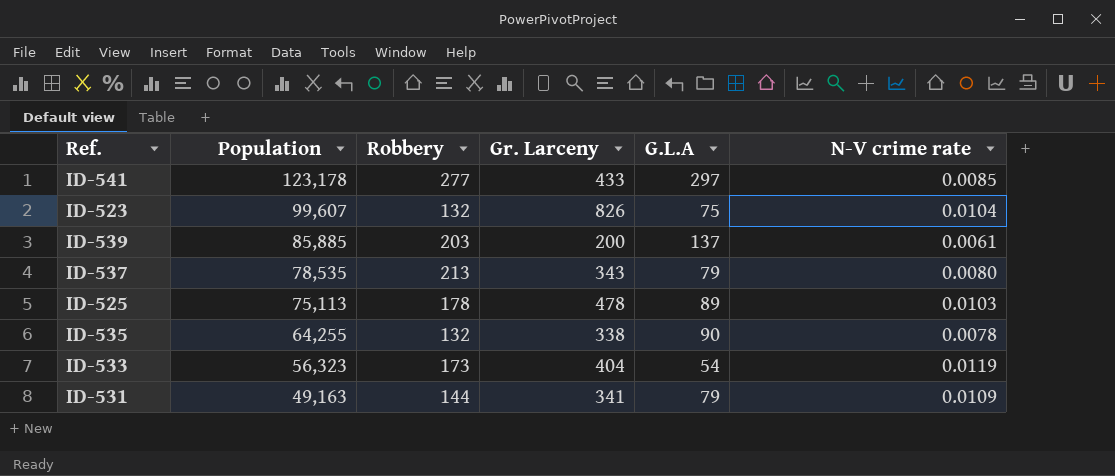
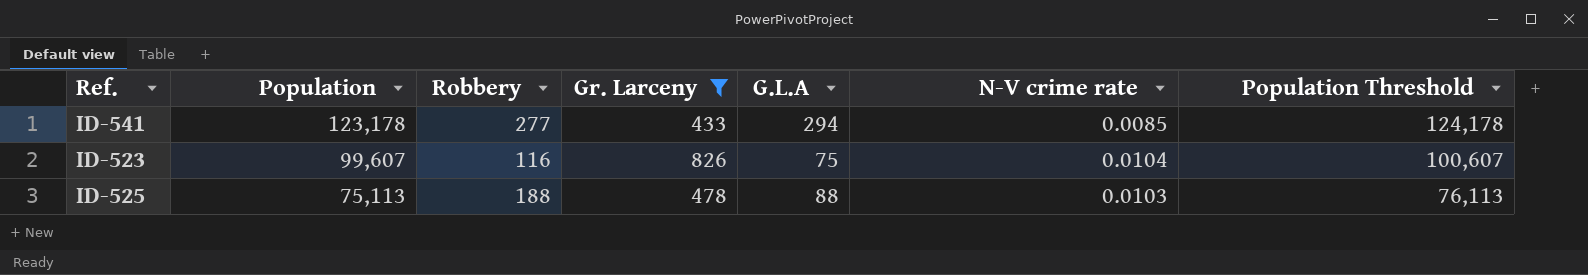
filter: none -> Gr. Larceny >= 433
column Population Threshold | formula: none -> [Population] + 1000
ID-541 | G.L.A: 297 -> 294
ID-523 | Robbery: 132 -> 116
ID-525 | Robbery: 178 -> 188
ID-525 | G.L.A: 89 -> 88

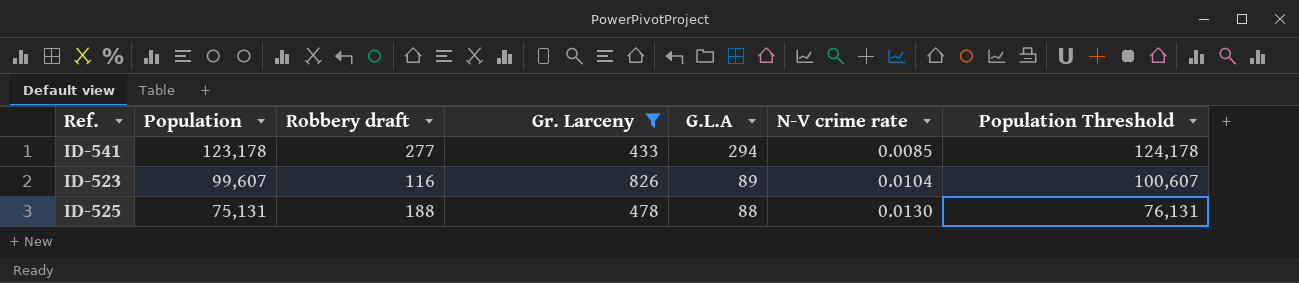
column name: Robbery -> Robbery draft
ID-523 | G.L.A: 75 -> 89
ID-525 | Population: 75,113 -> 75,131
ID-525 | N-V crime rate: 0.0103 -> 0.0130
ID-525 | Population Threshold: 76,113 -> 76,131

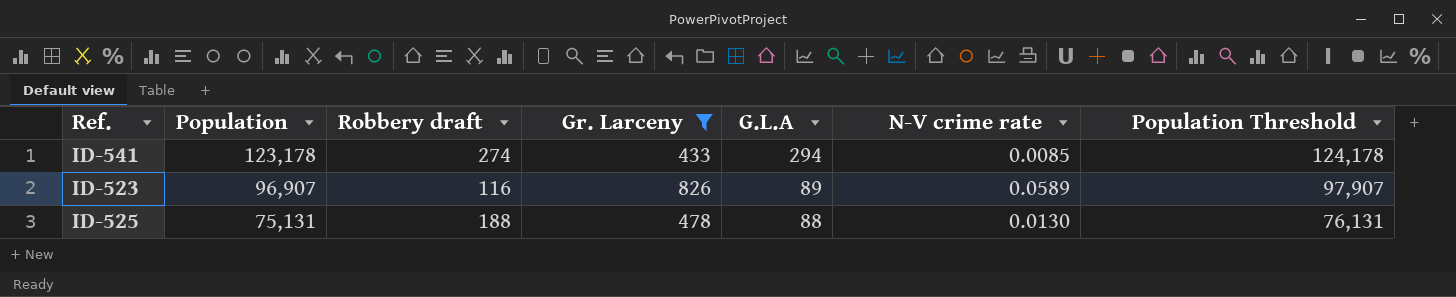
ID-541 | Robbery draft: 277 -> 274
ID-523 | Population: 99,607 -> 96,907
ID-523 | N-V crime rate: 0.0104 -> 0.0589
ID-523 | Population Threshold: 100,607 -> 97,907

